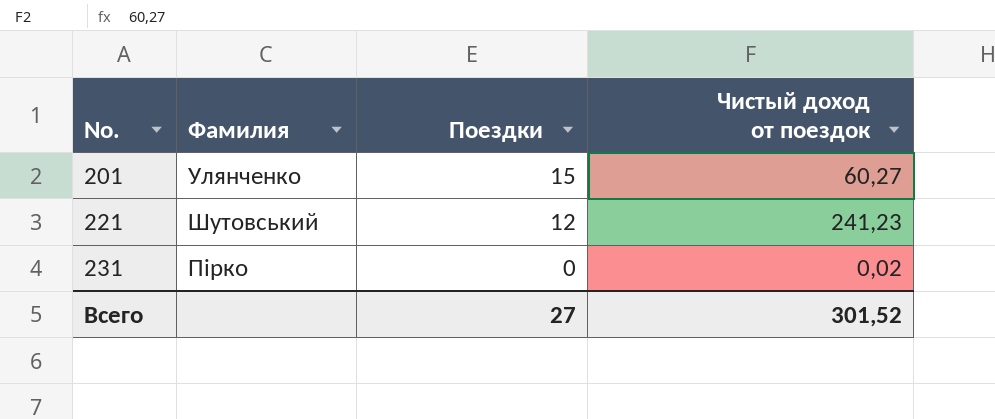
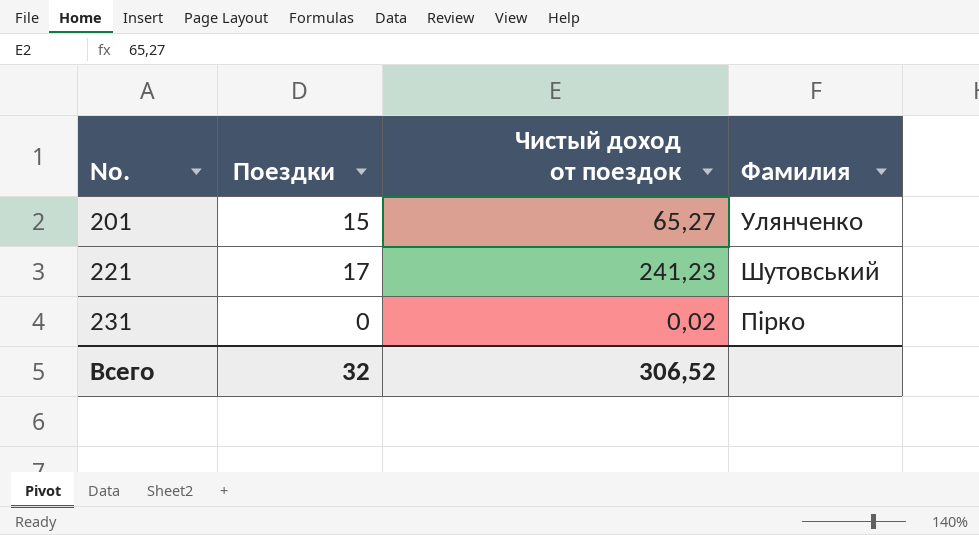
column Фамилия | position: 2 -> 4
201 | Чистый доход от поездок: 60,27 -> 65,27
221 | Поездки: 12 -> 17
Всего | Поездки: 27 -> 32
Всего | Чистый доход от поездок: 301,52 -> 306,52

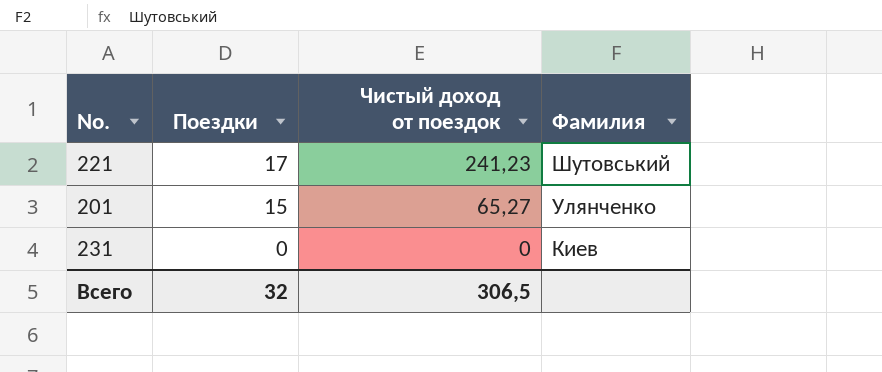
row order: No. ascending -> Поездки descending
231 | Чистый доход от поездок: 0,02 -> 0
231 | Фамилия: Пірко -> Киев
Всего | Чистый доход от поездок: 306,52 -> 306,5

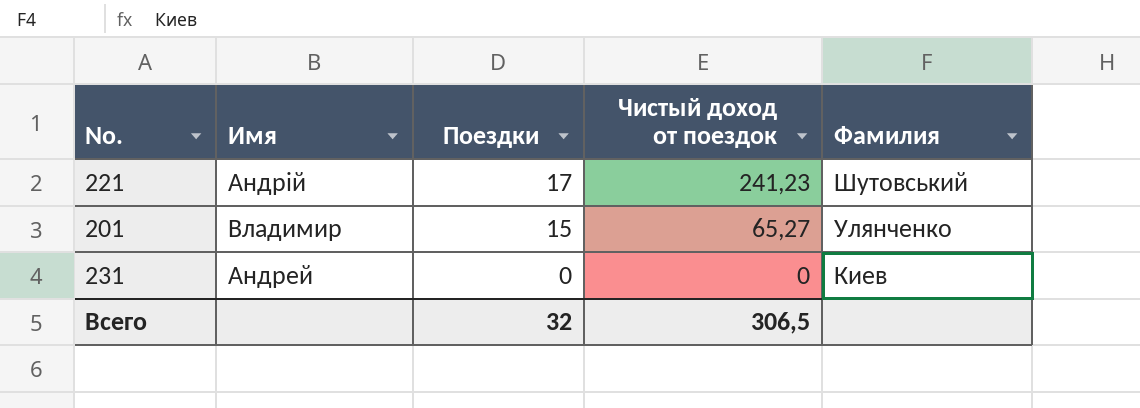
column Имя | position: none -> 2

